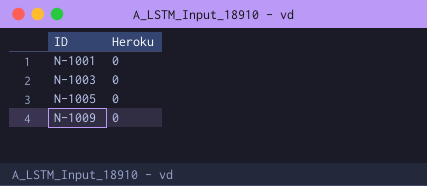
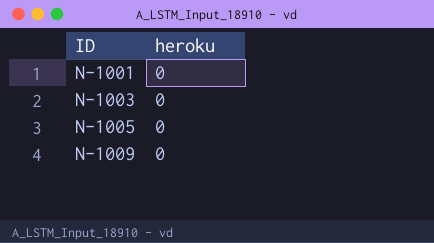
column name: Heroku -> heroku

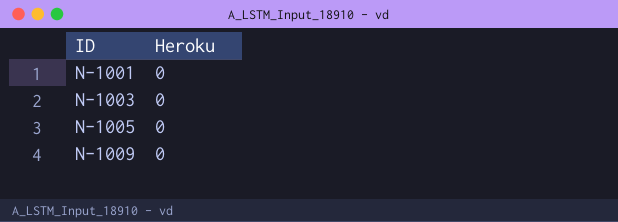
column name: heroku -> Heroku

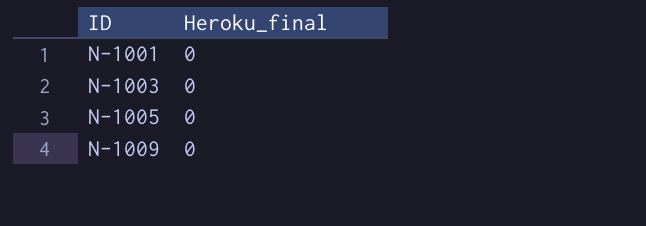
column name: Heroku -> Heroku_final

